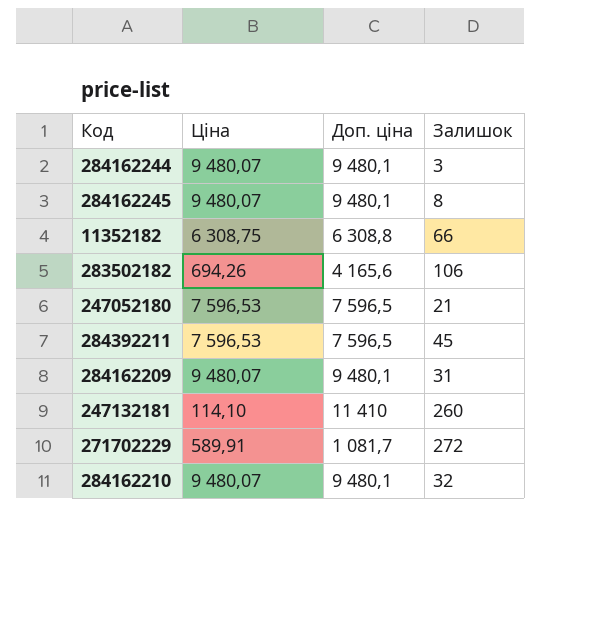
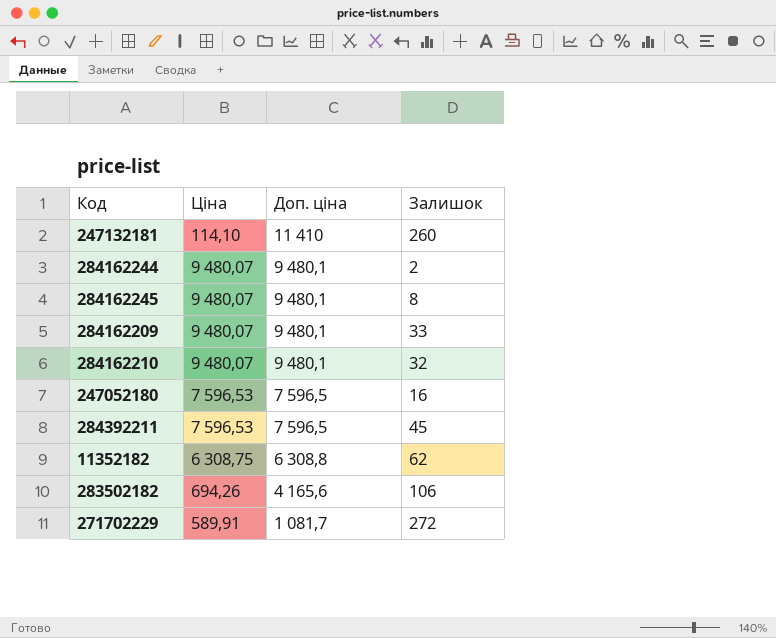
row order: none -> Доп. ціна descending
284162244 | Залишок: 3 -> 2
284162209 | Залишок: 31 -> 33
247052180 | Залишок: 21 -> 16
11352182 | Залишок: 66 -> 62

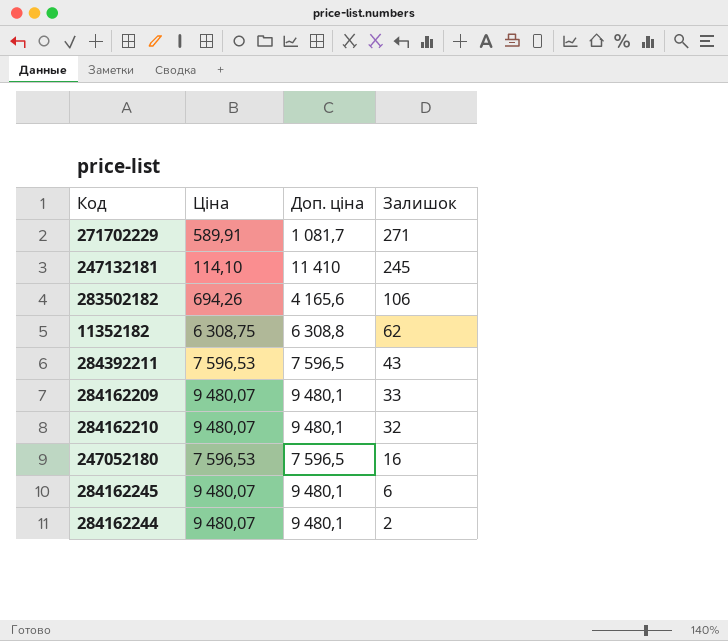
row order: Доп. ціна descending -> Залишок descending
271702229 | Залишок: 272 -> 271
247132181 | Залишок: 260 -> 245
284392211 | Залишок: 45 -> 43
284162245 | Залишок: 8 -> 6

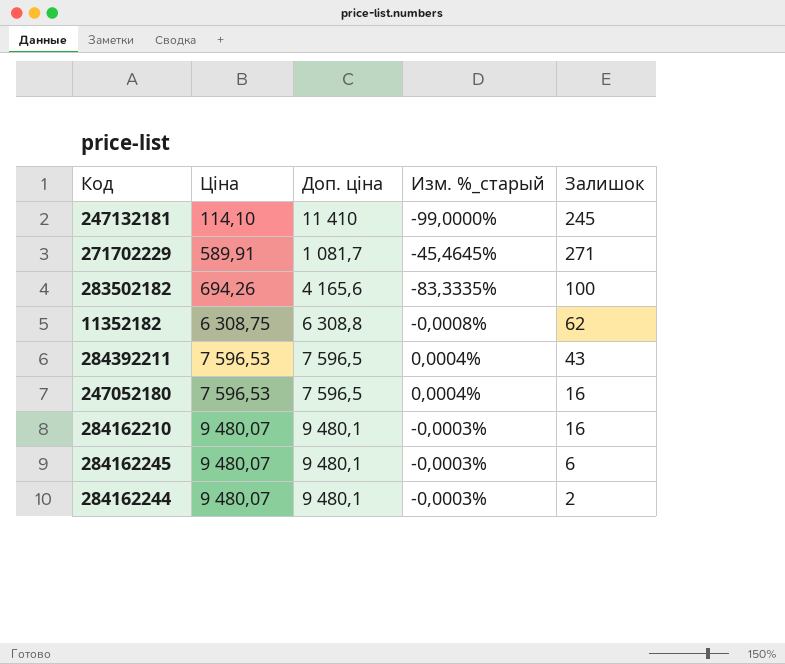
row order: Залишок descending -> Ціна ascending
column Изм. %_старый | formula: none -> ([Ціна] - [Доп. ціна]) / [Доп. ціна]
row 284162209: 9 480,07 | 9 480,1 | 33 -> none
283502182 | Залишок: 106 -> 100
284162210 | Залишок: 32 -> 16

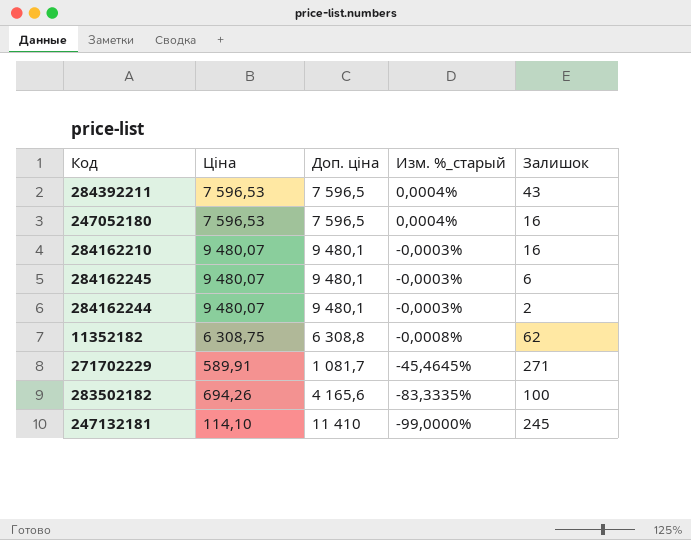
row order: Ціна ascending -> Изм. %_старый descending

